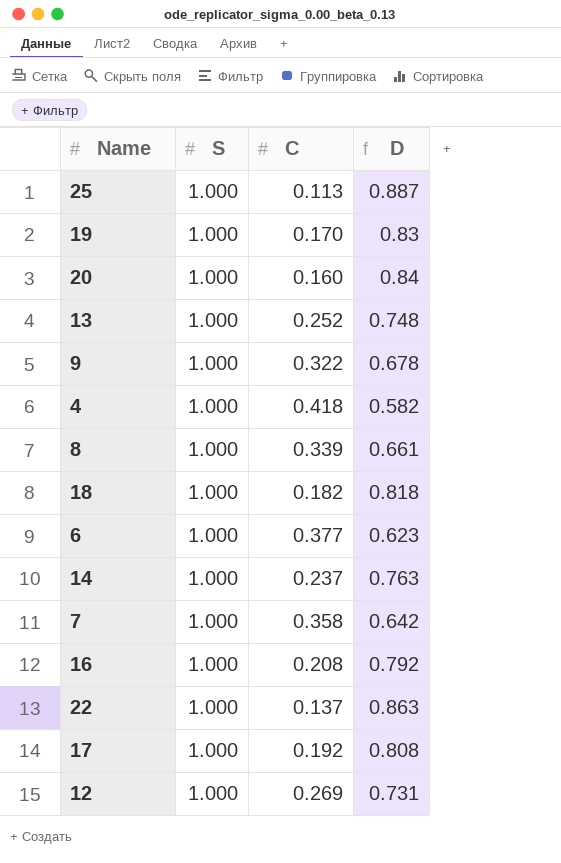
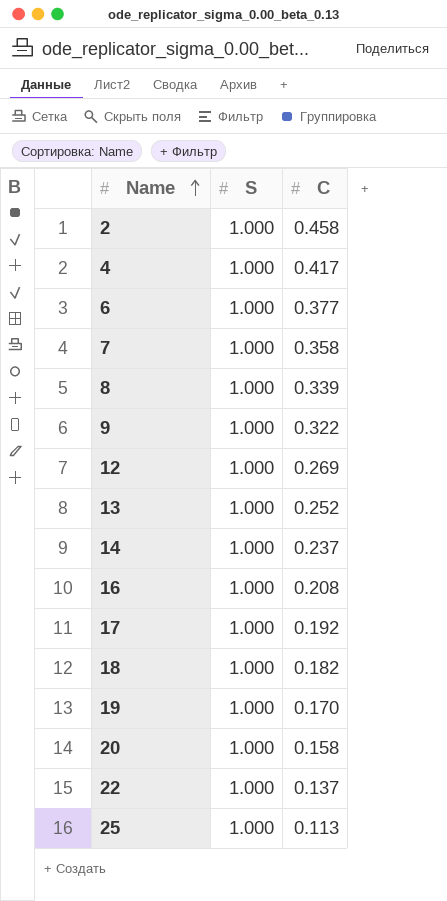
row order: none -> Name ascending
column D | formula: [S] - [C] -> none
row 2: none -> 1.000 | 0.458
4 | C: 0.418 -> 0.417
20 | C: 0.160 -> 0.158

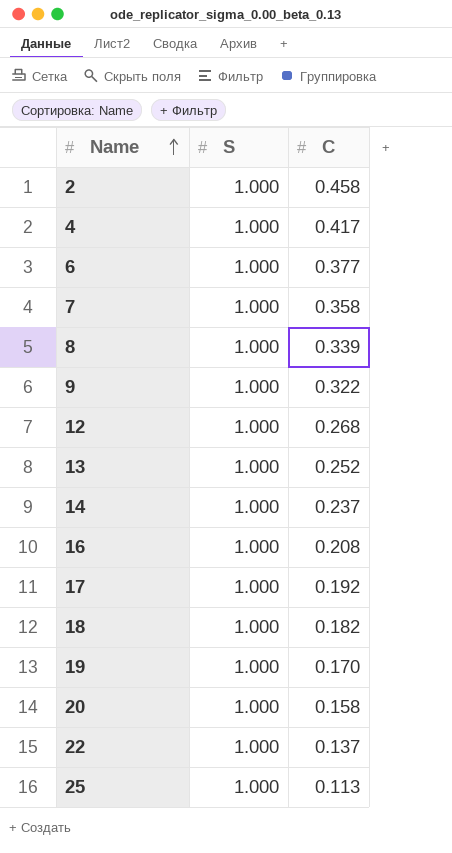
12 | C: 0.269 -> 0.268

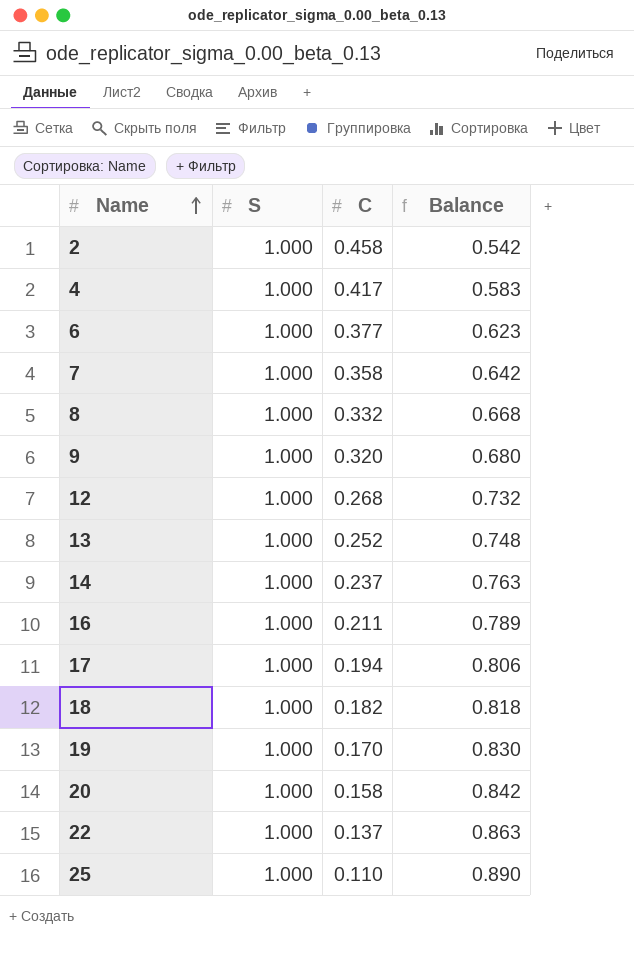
column Balance | formula: none -> [S] - [C]
8 | C: 0.339 -> 0.332
9 | C: 0.322 -> 0.320
16 | C: 0.208 -> 0.211
17 | C: 0.192 -> 0.194
25 | C: 0.113 -> 0.110

